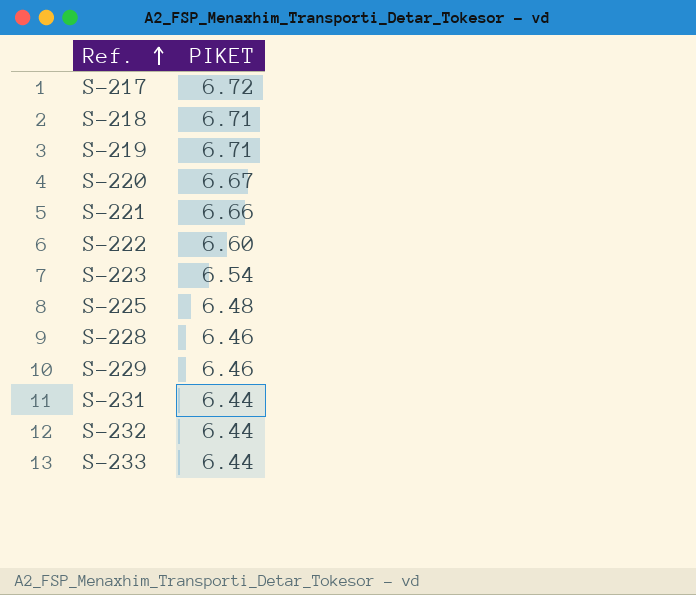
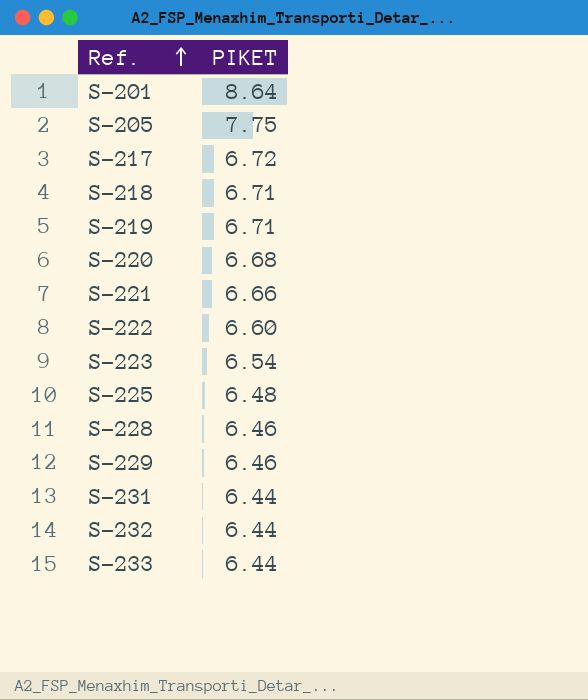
row S-201: none -> 8.64
row S-205: none -> 7.75
S-220 | PIKET: 6.67 -> 6.68

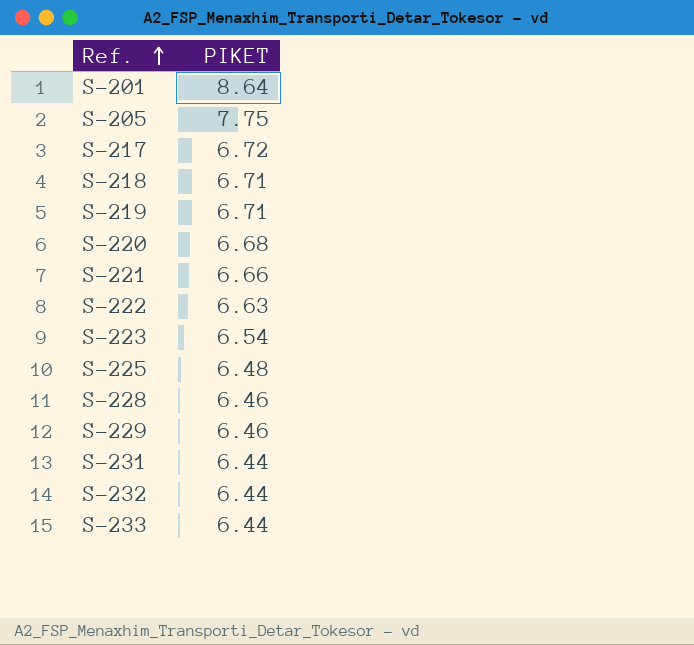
S-222 | PIKET: 6.60 -> 6.63

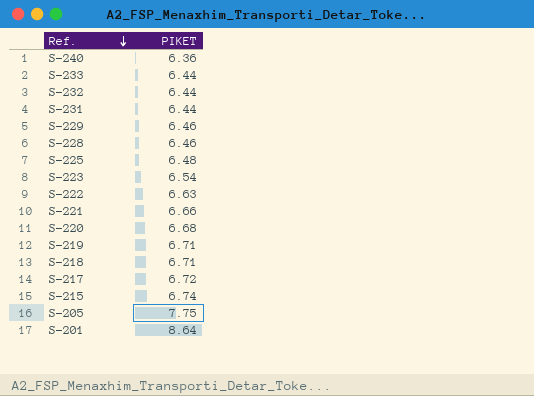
row order: Ref. ascending -> Ref. descending
row S-240: none -> 6.36
row S-215: none -> 6.74

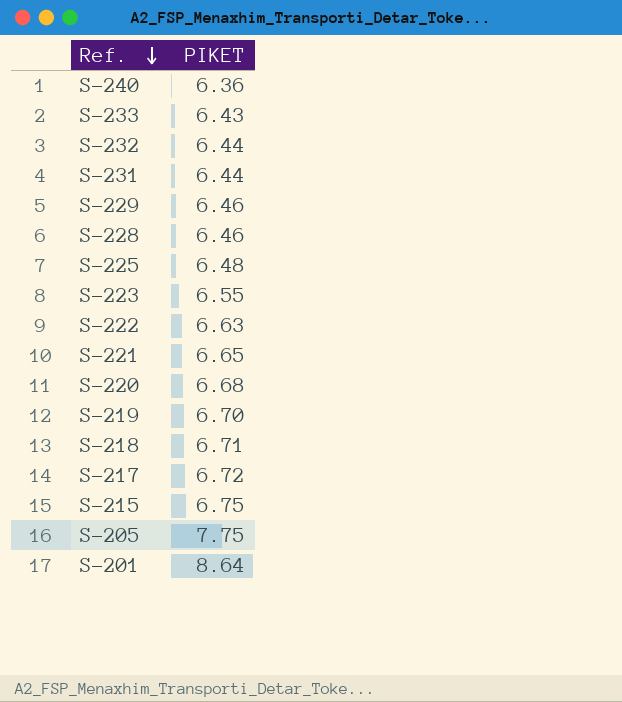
S-233 | PIKET: 6.44 -> 6.43
S-223 | PIKET: 6.54 -> 6.55
S-221 | PIKET: 6.66 -> 6.65
S-219 | PIKET: 6.71 -> 6.70
S-215 | PIKET: 6.74 -> 6.75

